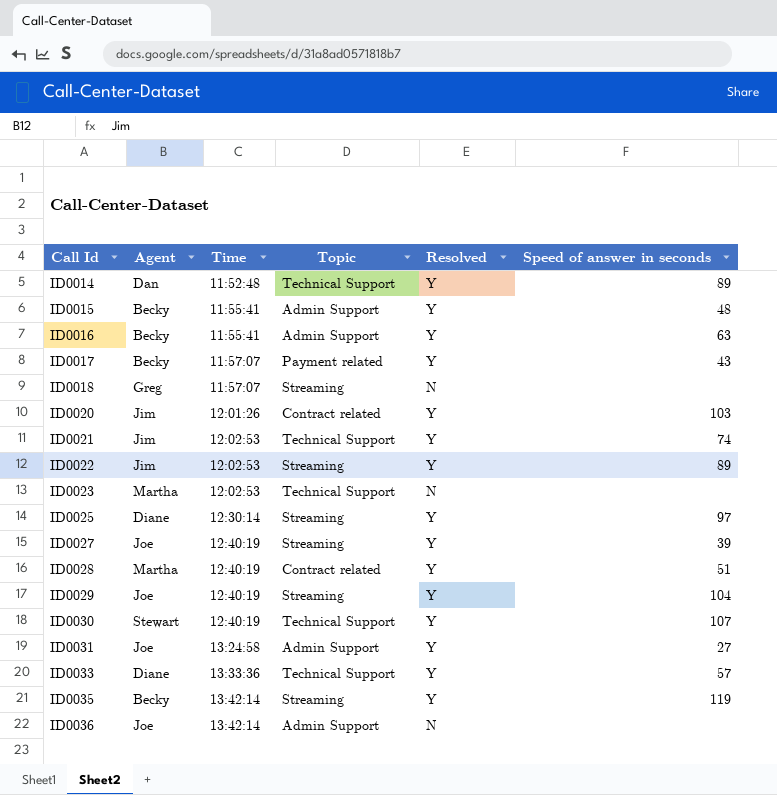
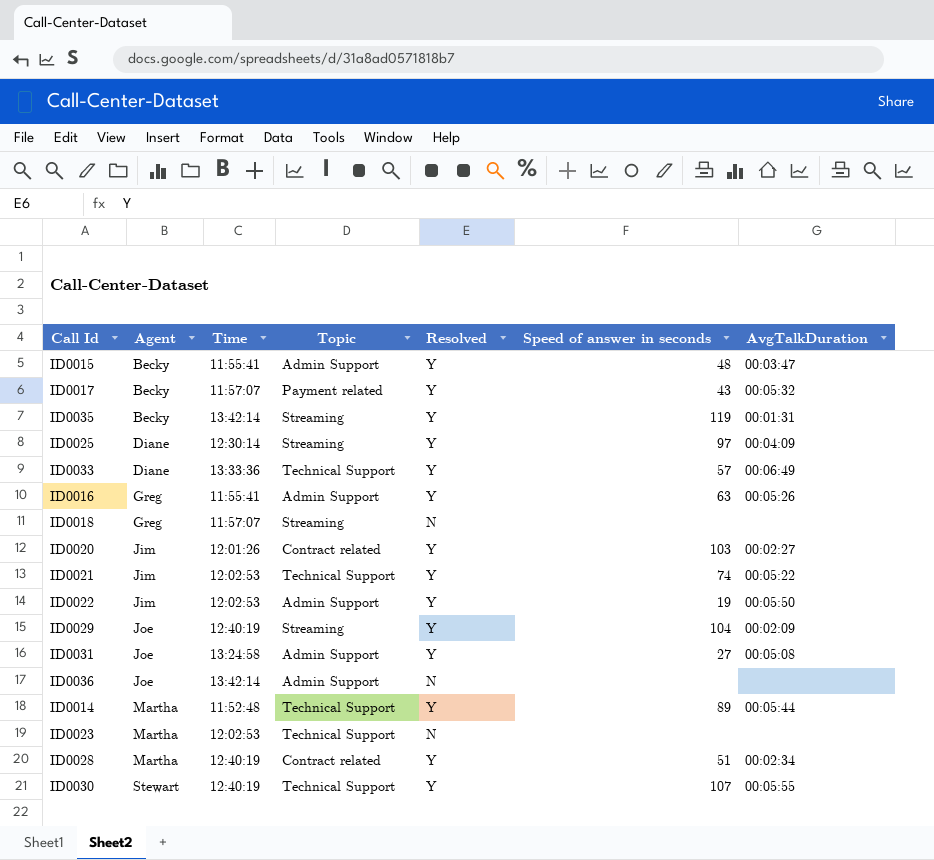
row order: Call Id ascending -> Agent ascending
column AvgTalkDuration | position: none -> 7
row ID0027: Joe | 12:40:19 | Streaming | Y | 39 -> none
ID0016 | Agent: Becky -> Greg
ID0022 | Topic: Streaming -> Admin Support
ID0022 | Speed of answer in seconds: 89 -> 19
ID0014 | Agent: Dan -> Martha

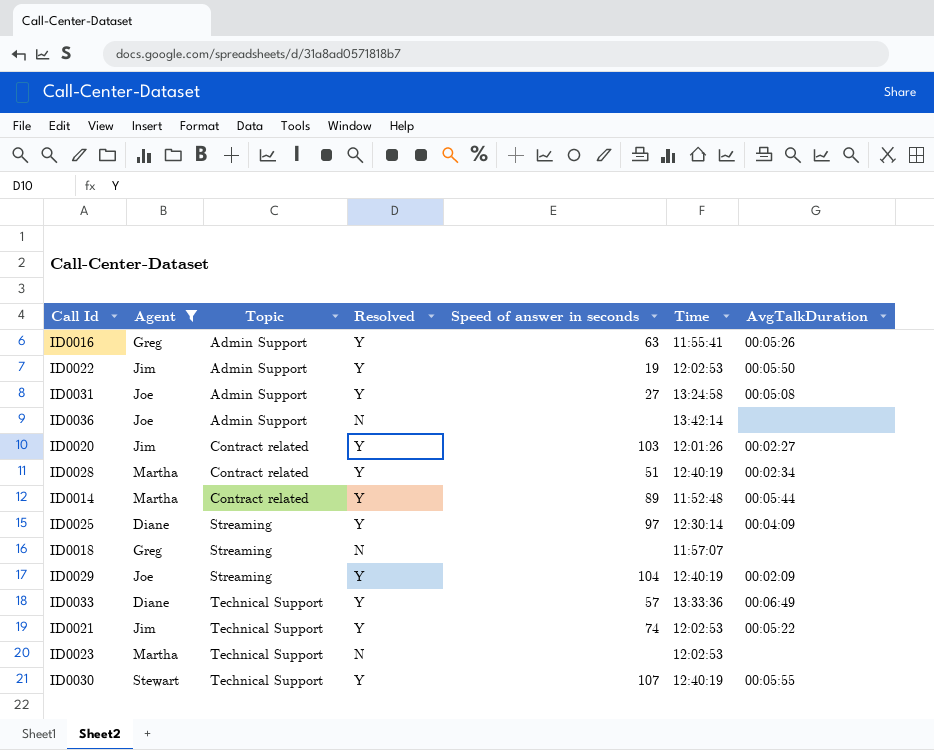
filter: none -> Agent != Becky
row order: Agent ascending -> Topic ascending
column Time | position: 3 -> 6
ID0014 | Topic: Technical Support -> Contract related

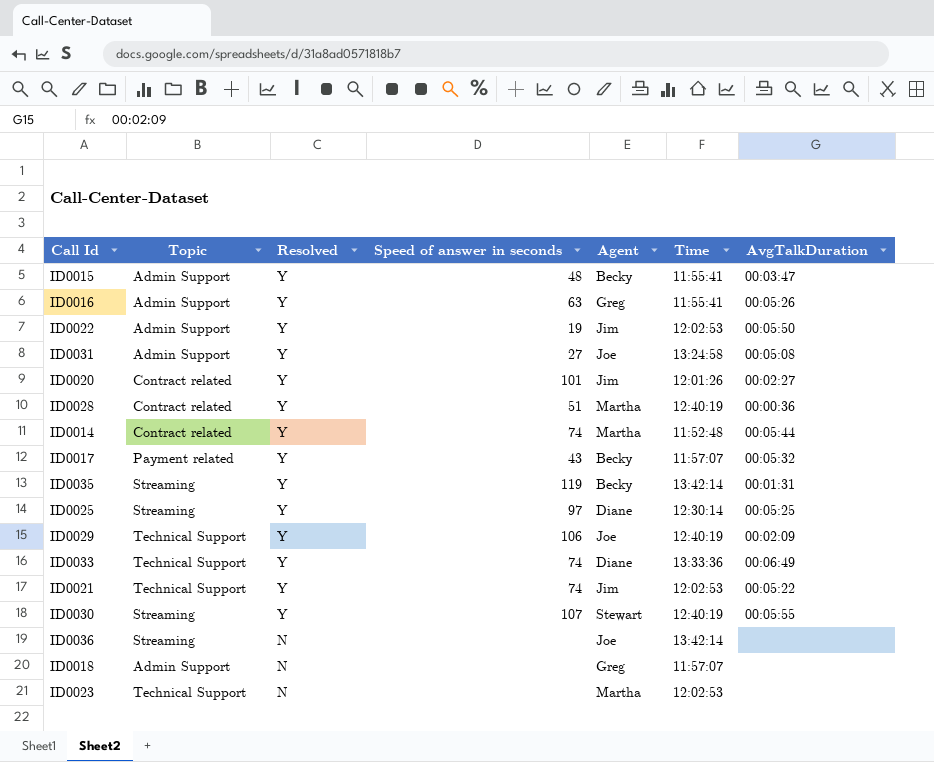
filter: Agent != Becky -> none
row order: Topic ascending -> Resolved descending
column Agent | position: 2 -> 5
ID0020 | Speed of answer in seconds: 103 -> 101
ID0028 | AvgTalkDuration: 00:02:34 -> 00:00:36
ID0014 | Speed of answer in seconds: 89 -> 74
ID0025 | AvgTalkDuration: 00:04:09 -> 00:05:25
ID0029 | Topic: Streaming -> Technical Support
ID0029 | Speed of answer in seconds: 104 -> 106
ID0033 | Speed of answer in seconds: 57 -> 74
ID0030 | Topic: Technical Support -> Streaming
ID0036 | Topic: Admin Support -> Streaming
ID0018 | Topic: Streaming -> Admin Support

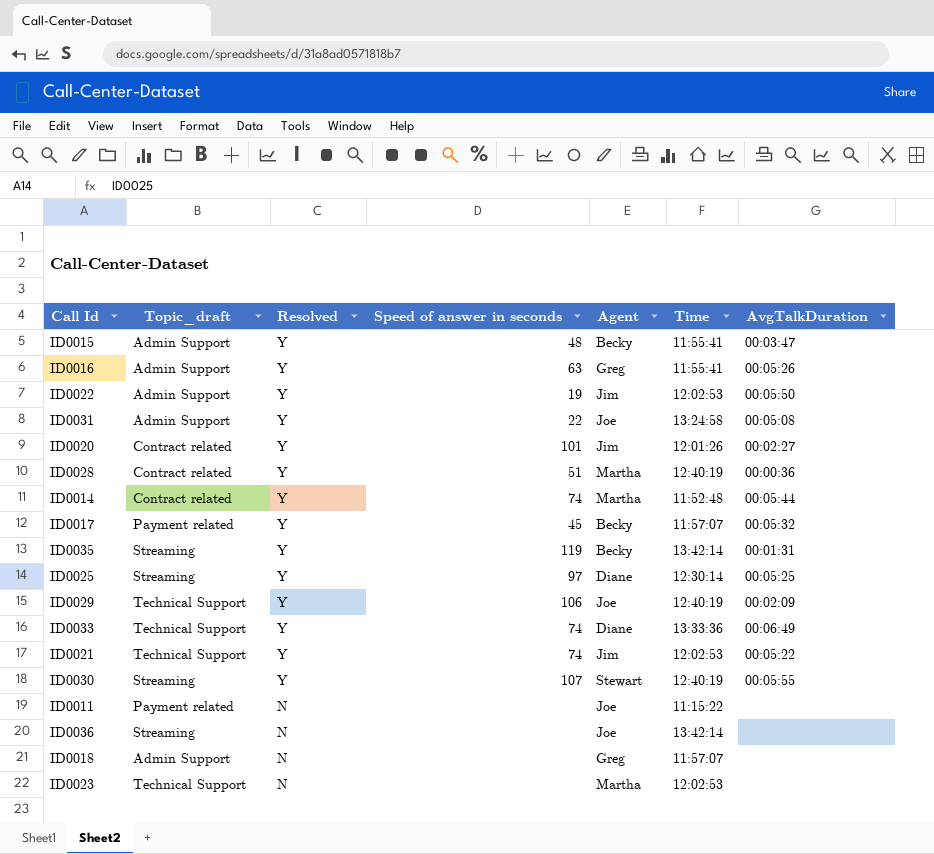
column name: Topic -> Topic_draft
ID0031 | Speed of answer in seconds: 27 -> 22
ID0017 | Speed of answer in seconds: 43 -> 45
row ID0011: none -> Payment related | N | none | Joe | 11:15:22 | none

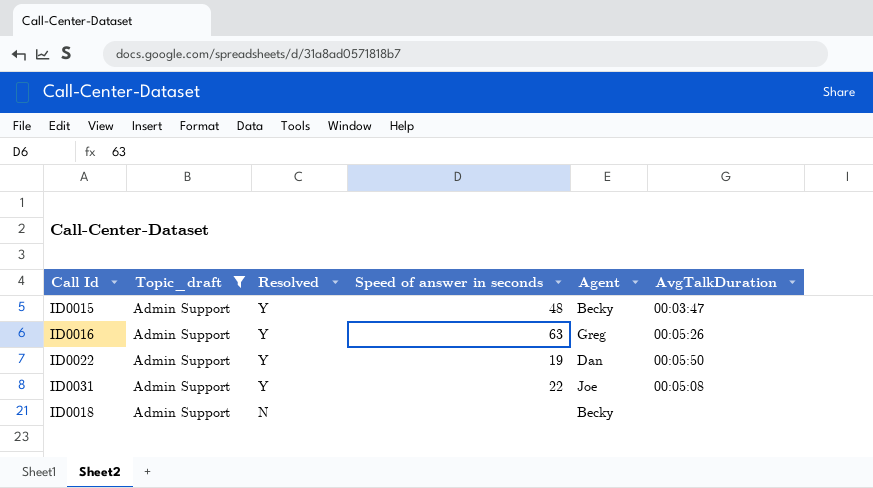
filter: none -> Topic_draft = Admin Support
column Time | position: 6 -> none
ID0022 | Agent: Jim -> Dan
ID0018 | Agent: Greg -> Becky

